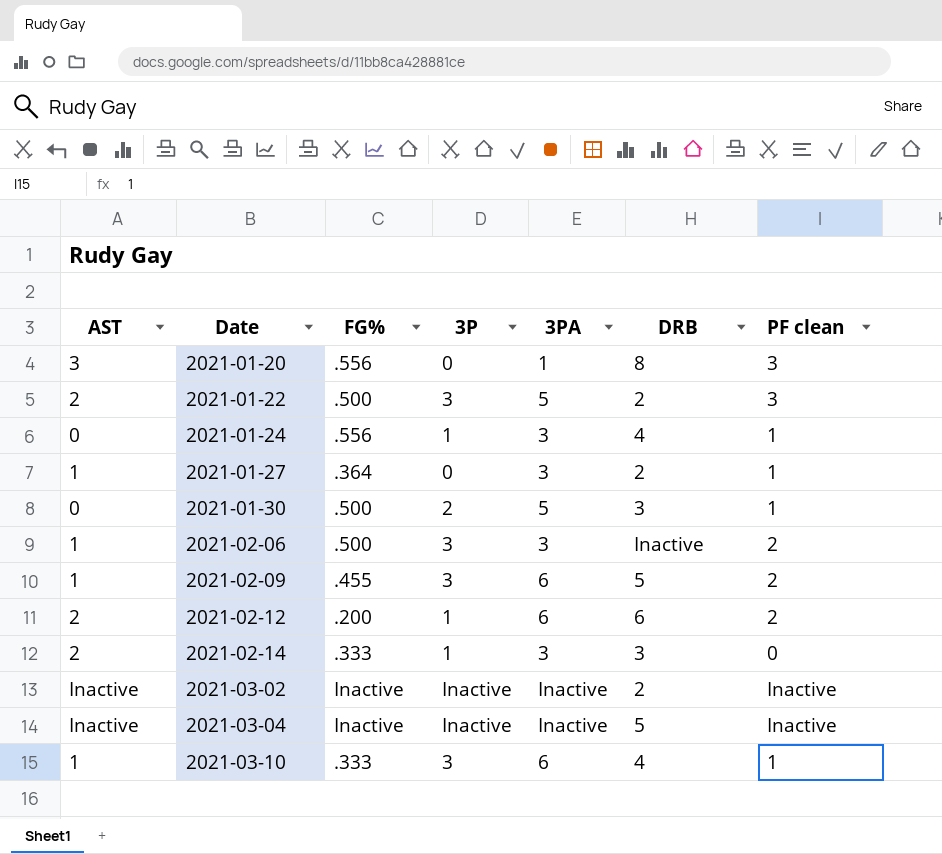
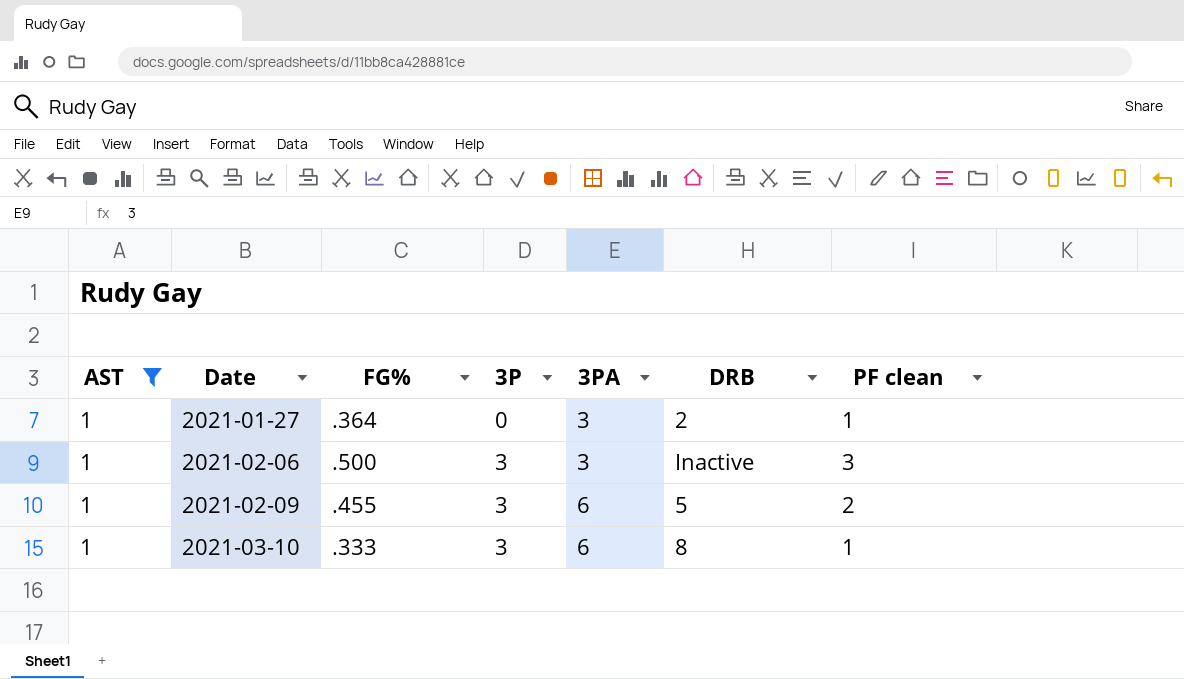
filter: none -> AST = 1
2021-02-06 | PF clean: 2 -> 3
2021-03-10 | DRB: 4 -> 8

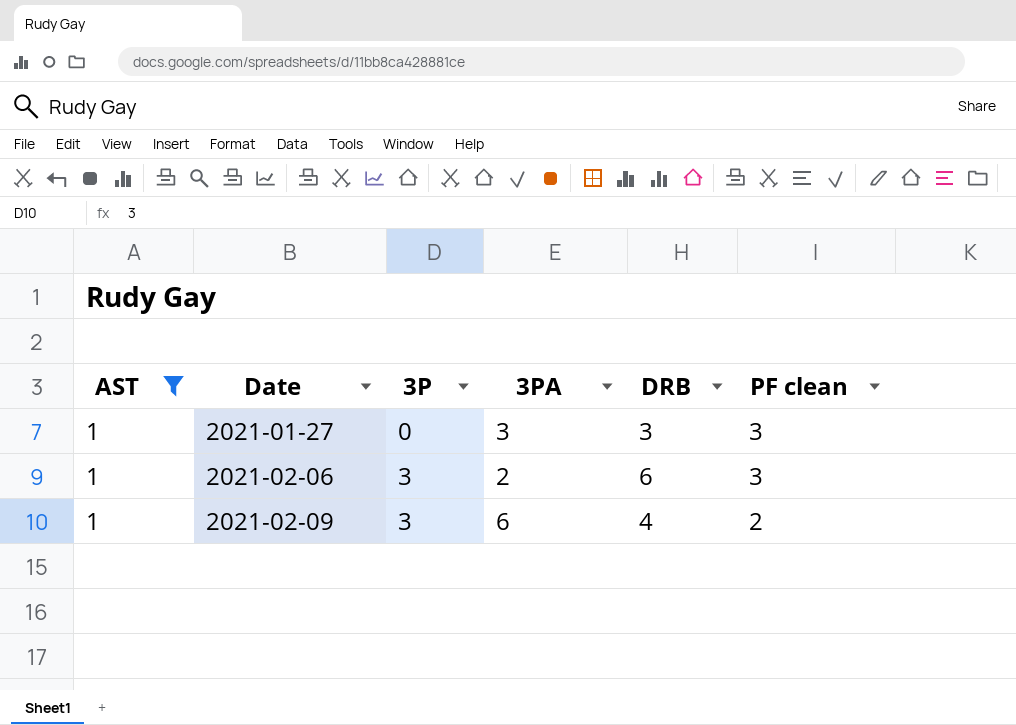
column FG% | position: 3 -> none
row 2021-03-10: 1 | .333 | 3 | 6 | 8 | 1 -> none
2021-01-27 | DRB: 2 -> 3
2021-01-27 | PF clean: 1 -> 3
2021-02-06 | 3PA: 3 -> 2
2021-02-06 | DRB: Inactive -> 6
2021-02-09 | DRB: 5 -> 4

